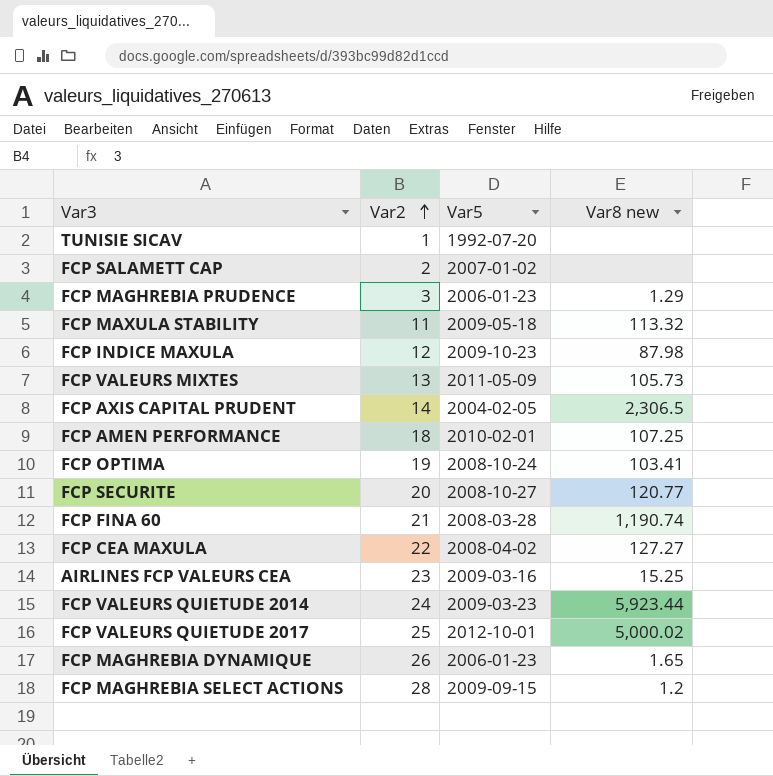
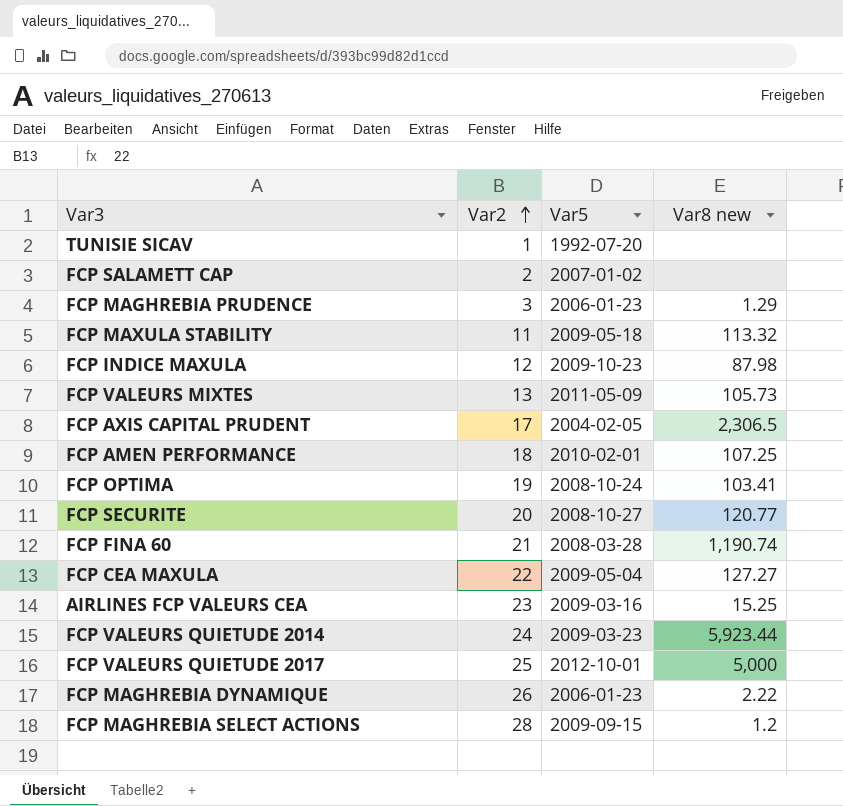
FCP AXIS CAPITAL PRUDENT | Var2: 14 -> 17
FCP CEA MAXULA | Var5: 2008-04-02 -> 2009-05-04
FCP VALEURS QUIETUDE 2017 | Var8 new: 5,000.02 -> 5,000
FCP MAGHREBIA DYNAMIQUE | Var8 new: 1.65 -> 2.22

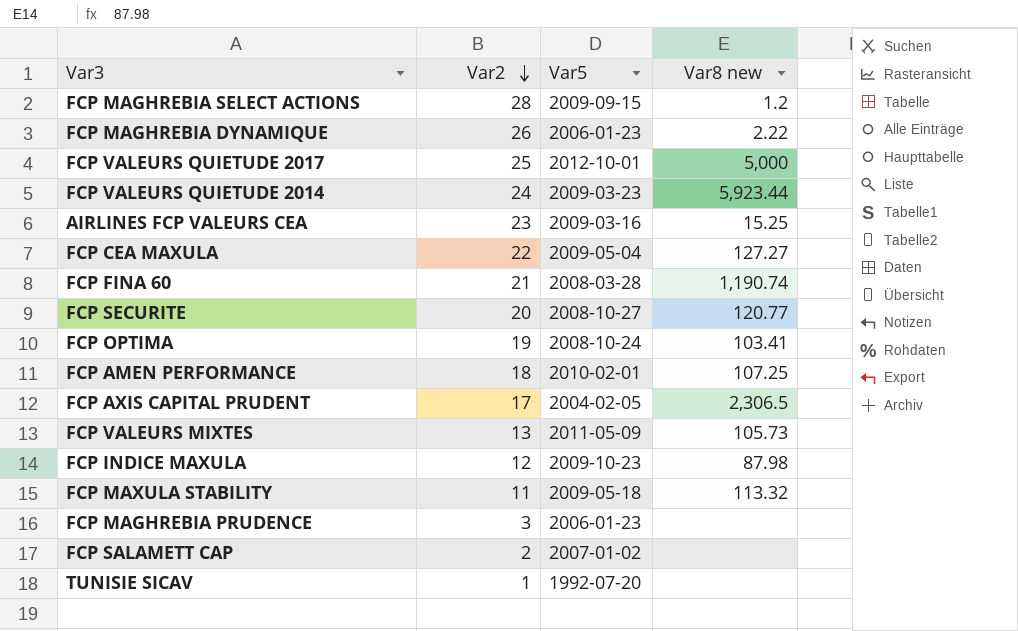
row order: Var2 ascending -> Var2 descending
FCP MAGHREBIA PRUDENCE | Var8 new: 1.29 -> none

